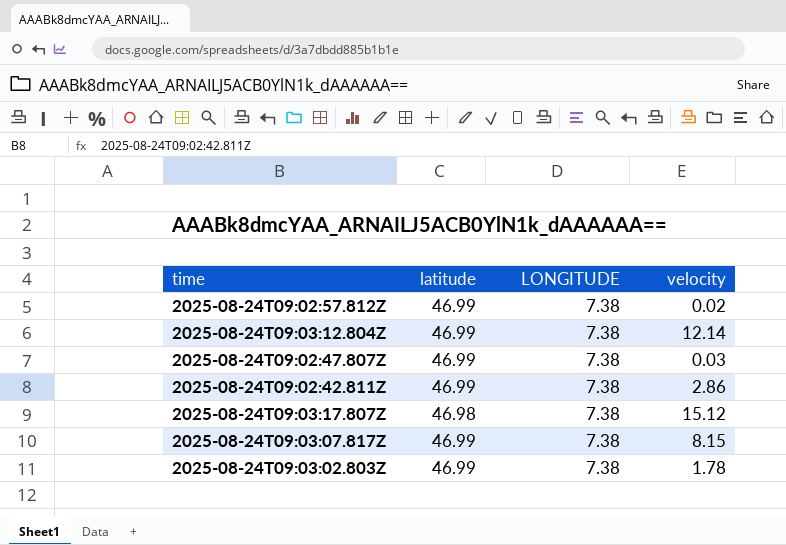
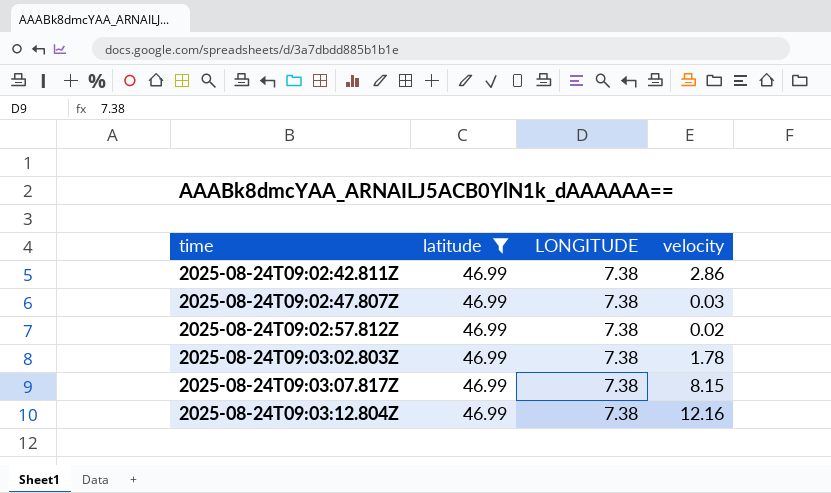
filter: none -> latitude = 46.99
row order: none -> time ascending
2025-08-24T09:03:12.804Z | velocity: 12.14 -> 12.16

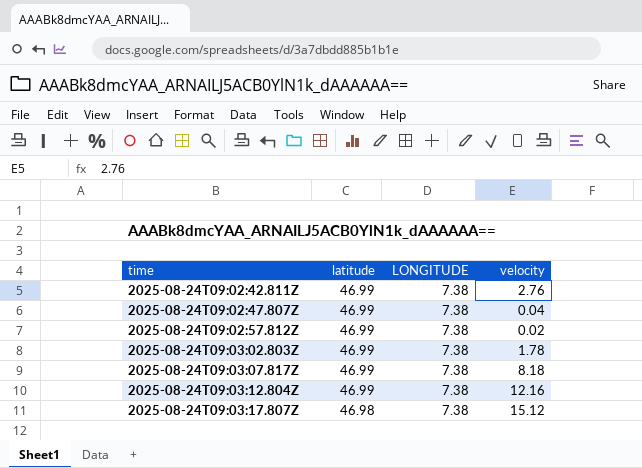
filter: latitude = 46.99 -> none
2025-08-24T09:02:42.811Z | velocity: 2.86 -> 2.76
2025-08-24T09:02:47.807Z | velocity: 0.03 -> 0.04
2025-08-24T09:03:07.817Z | velocity: 8.15 -> 8.18

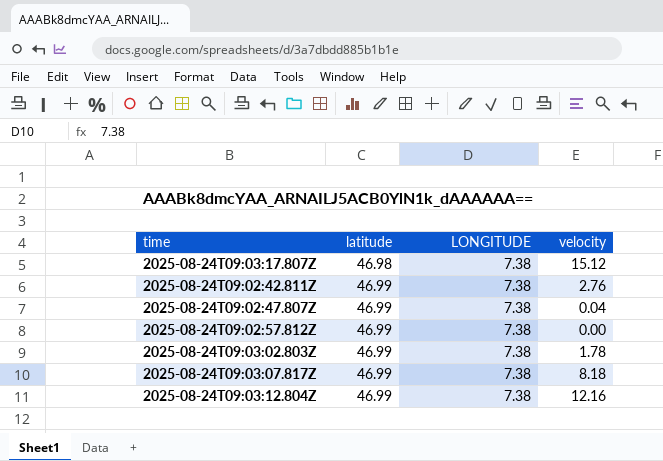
row order: time ascending -> latitude ascending
2025-08-24T09:02:57.812Z | velocity: 0.02 -> 0.00

